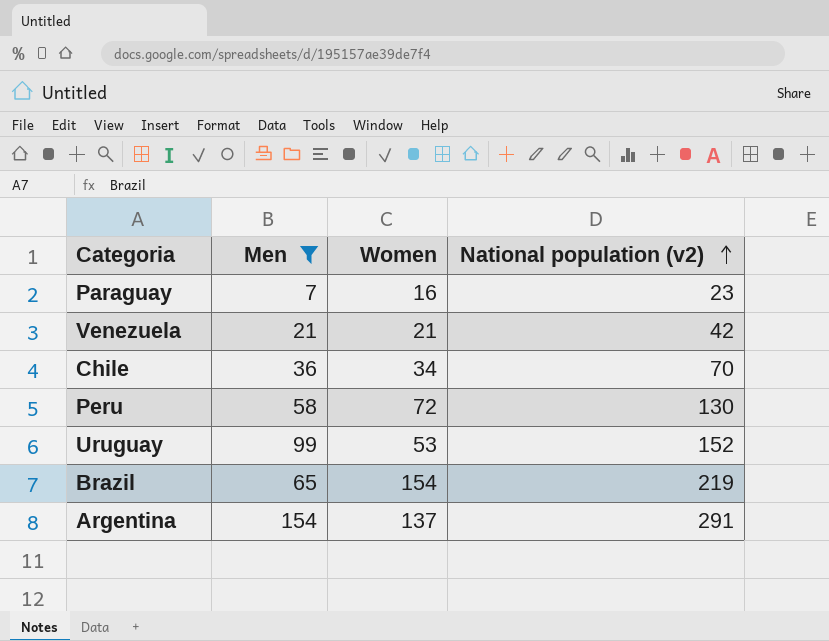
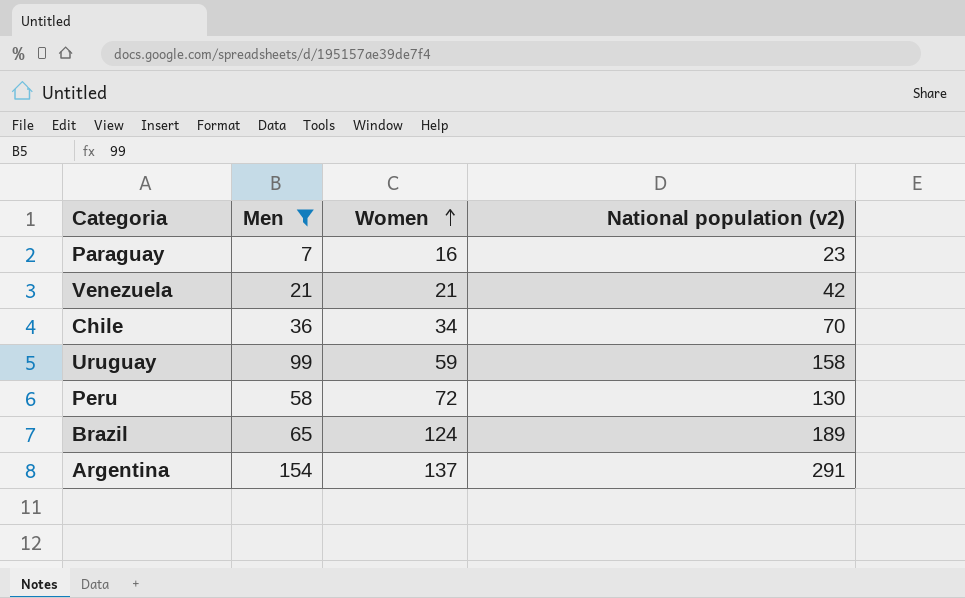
row order: National population (v2) ascending -> Women ascending
Uruguay | Women: 53 -> 59
Uruguay | National population (v2): 152 -> 158
Brazil | Women: 154 -> 124
Brazil | National population (v2): 219 -> 189

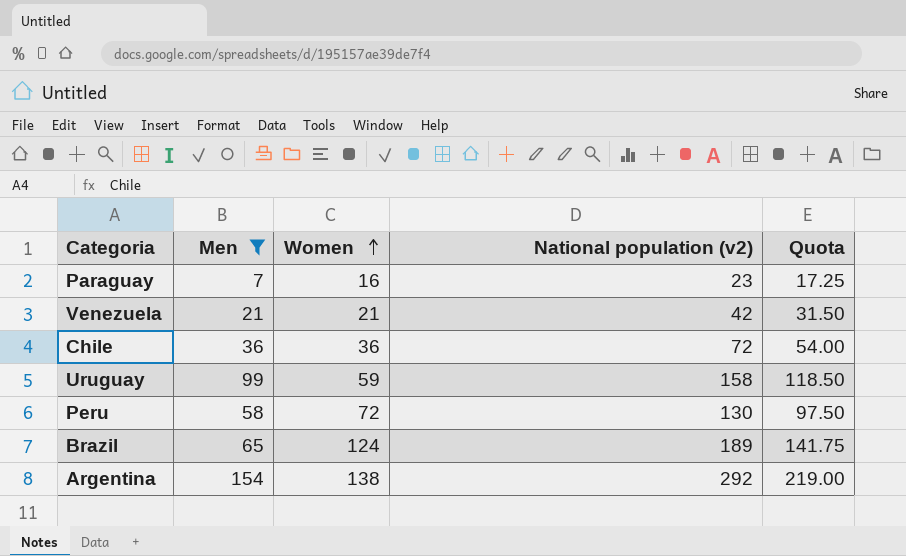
column Quota | formula: none -> [National population (v2)] * 0.75
Chile | Women: 34 -> 36
Chile | National population (v2): 70 -> 72
Argentina | Women: 137 -> 138
Argentina | National population (v2): 291 -> 292

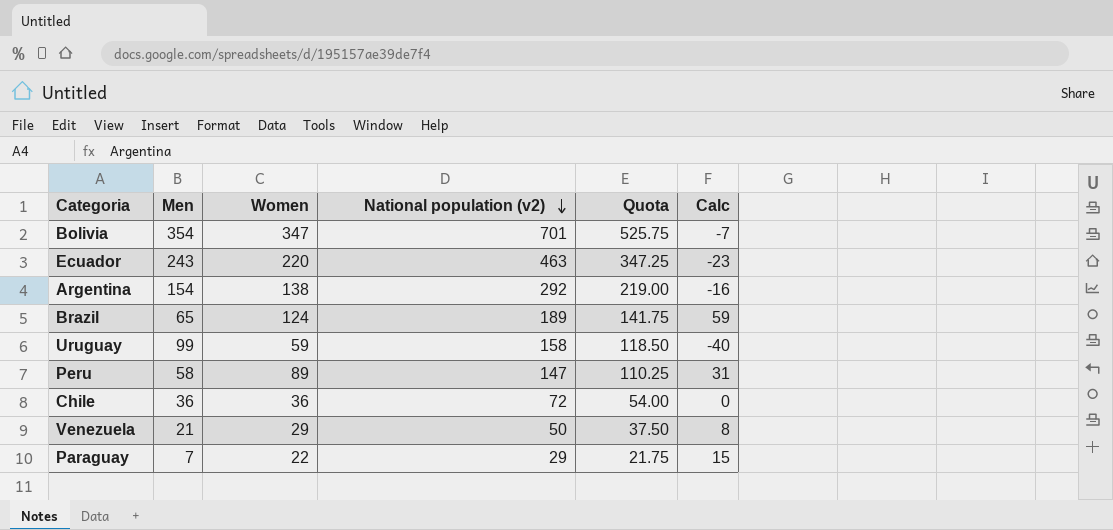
filter: Men <= 154 -> none
row order: Women ascending -> National population (v2) descending
column Calc | formula: none -> [Women] - [Men]
Peru | Women: 72 -> 89
Peru | National population (v2): 130 -> 147
Peru | Quota: 97.50 -> 110.25
Venezuela | Women: 21 -> 29
Venezuela | National population (v2): 42 -> 50
Venezuela | Quota: 31.50 -> 37.50
Paraguay | Women: 16 -> 22
Paraguay | National population (v2): 23 -> 29
Paraguay | Quota: 17.25 -> 21.75

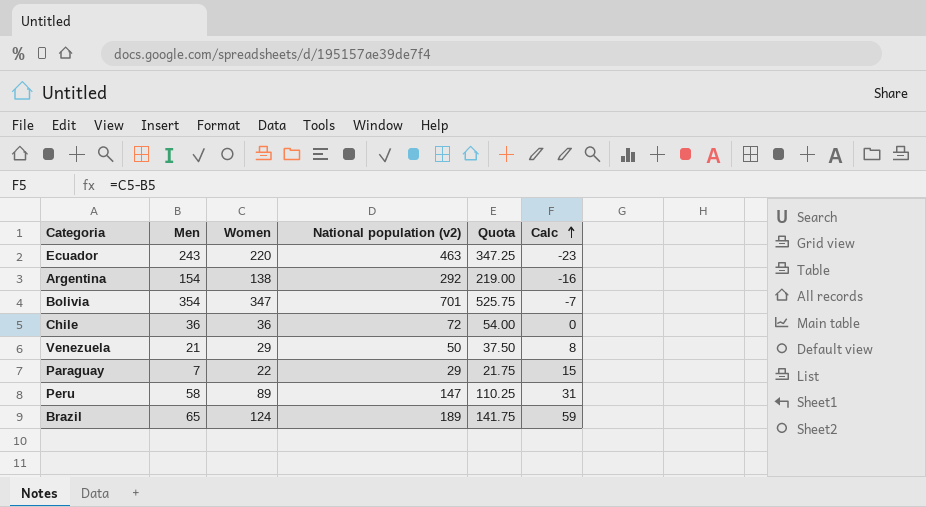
row order: National population (v2) descending -> Calc ascending
row Uruguay: 99 | 59 | 158 | 118.50 | -40 -> none

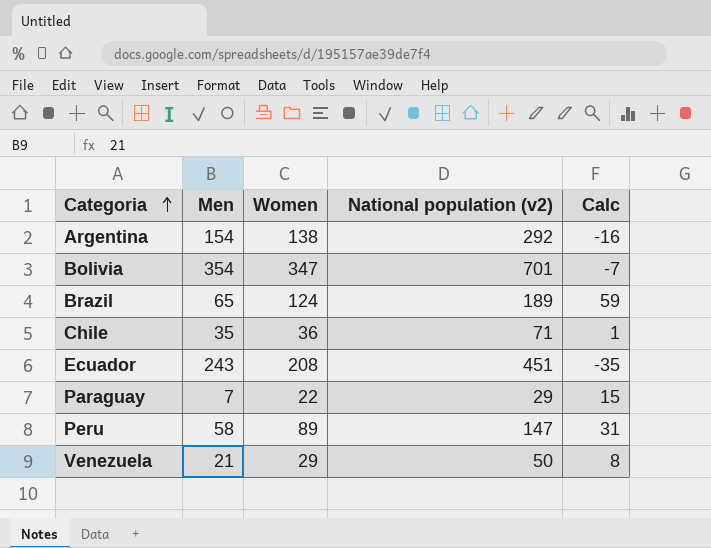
row order: Calc ascending -> Categoria ascending
column Quota | formula: [National population (v2)] * 0.75 -> none
Chile | Men: 36 -> 35
Chile | National population (v2): 72 -> 71
Chile | Calc: 0 -> 1
Ecuador | Women: 220 -> 208
Ecuador | National population (v2): 463 -> 451
Ecuador | Calc: -23 -> -35

